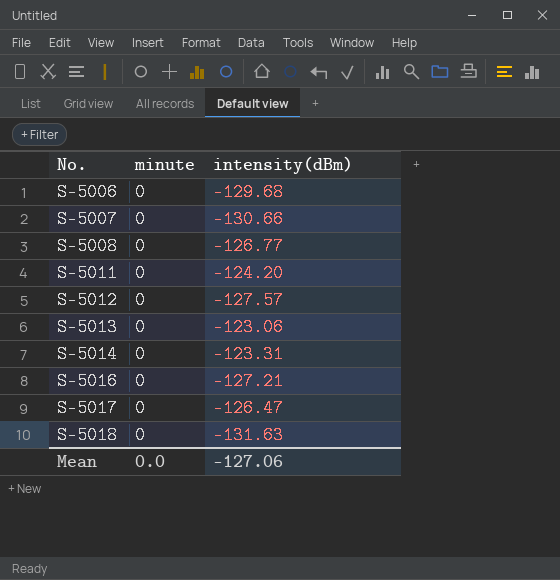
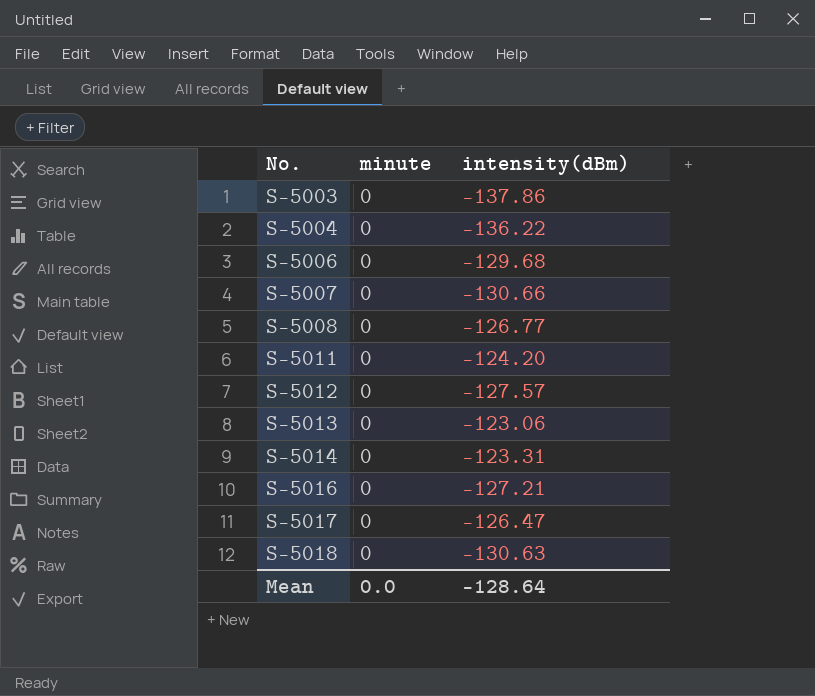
row S-5003: none -> 0 | -137.86
row S-5004: none -> 0 | -136.22
S-5018 | intensity(dBm): -131.63 -> -130.63
Mean | intensity(dBm): -127.06 -> -128.64

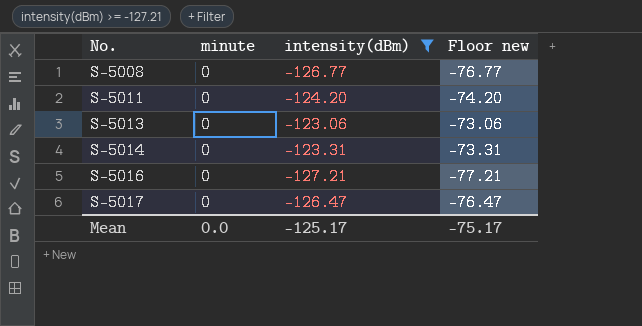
filter: none -> intensity(dBm) >= -127.21
column Floor new | formula: none -> [intensity(dBm)] + 50
Mean | intensity(dBm): -128.64 -> -125.17

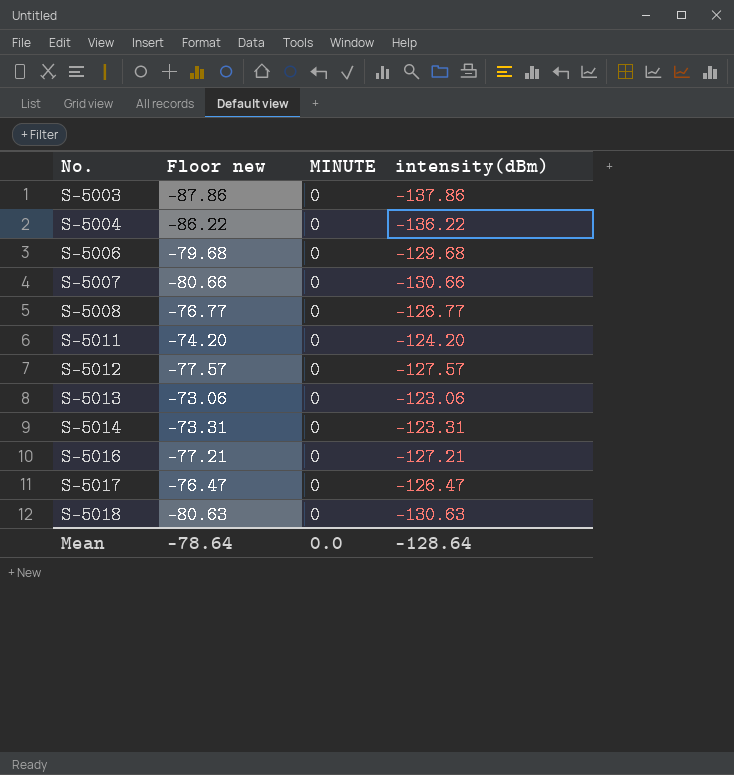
filter: intensity(dBm) >= -127.21 -> none
column Floor new | position: 4 -> 2
column name: minute -> MINUTE
Mean | Floor new: -75.17 -> -78.64
Mean | intensity(dBm): -125.17 -> -128.64

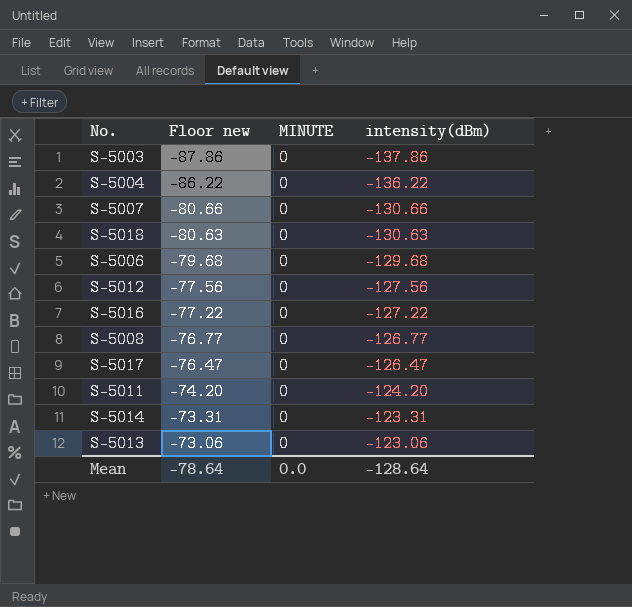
row order: No. ascending -> Floor new ascending
S-5012 | Floor new: -77.57 -> -77.56
S-5012 | intensity(dBm): -127.57 -> -127.56
S-5016 | Floor new: -77.21 -> -77.22
S-5016 | intensity(dBm): -127.21 -> -127.22

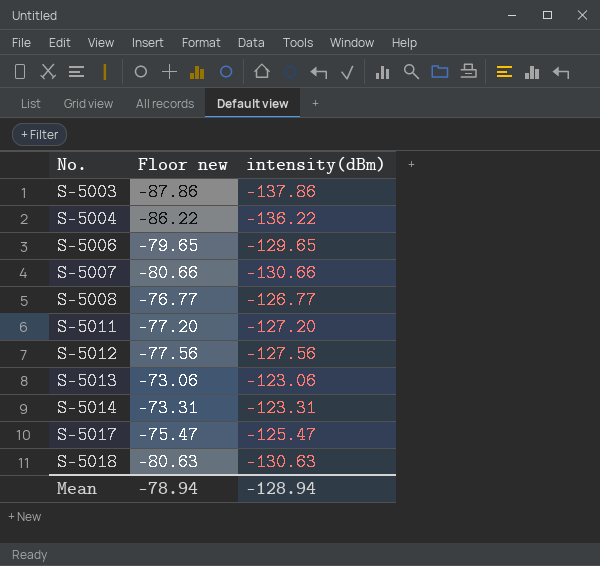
row order: Floor new ascending -> No. ascending
column MINUTE | position: 3 -> none
row S-5016: -77.22 | 0 | -127.22 -> none
S-5006 | Floor new: -79.68 -> -79.65
S-5006 | intensity(dBm): -129.68 -> -129.65
S-5011 | Floor new: -74.20 -> -77.20
S-5011 | intensity(dBm): -124.20 -> -127.20
S-5017 | Floor new: -76.47 -> -75.47
S-5017 | intensity(dBm): -126.47 -> -125.47
Mean | Floor new: -78.64 -> -78.94
Mean | intensity(dBm): -128.64 -> -128.94

